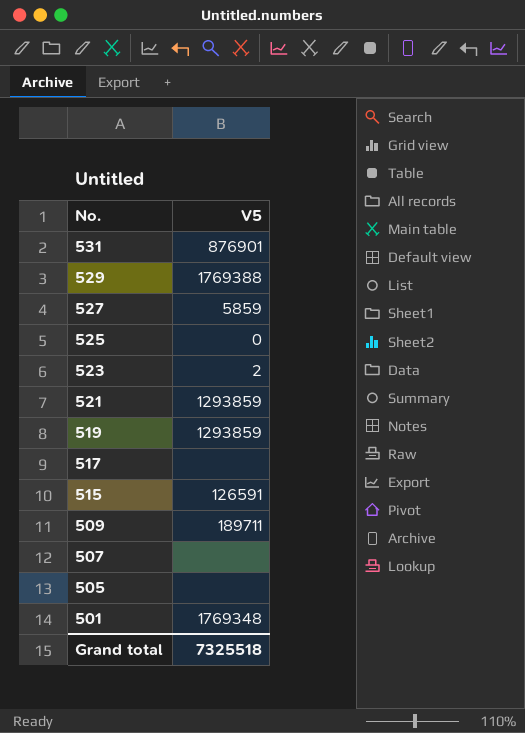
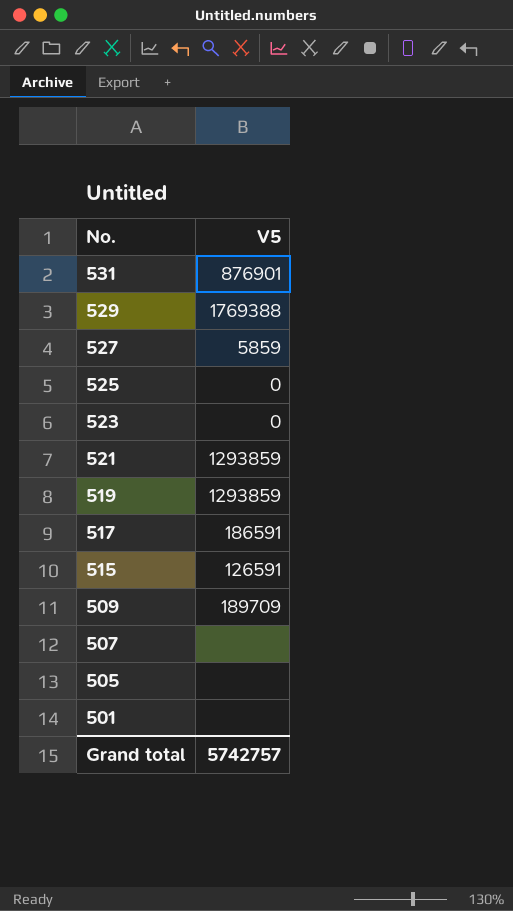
523 | V5: 2 -> 0
517 | V5: none -> 186591
509 | V5: 189711 -> 189709
501 | V5: 1769348 -> none
Grand total | V5: 7325518 -> 5742757

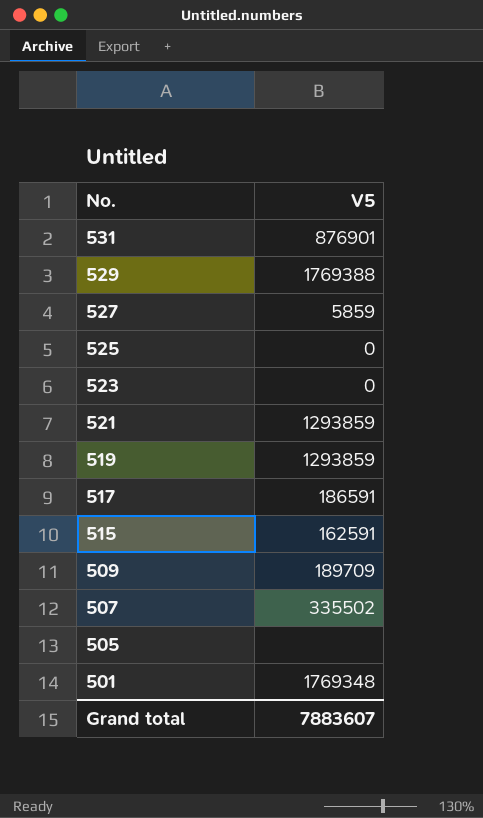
515 | V5: 126591 -> 162591
507 | V5: none -> 335502
501 | V5: none -> 1769348
Grand total | V5: 5742757 -> 7883607

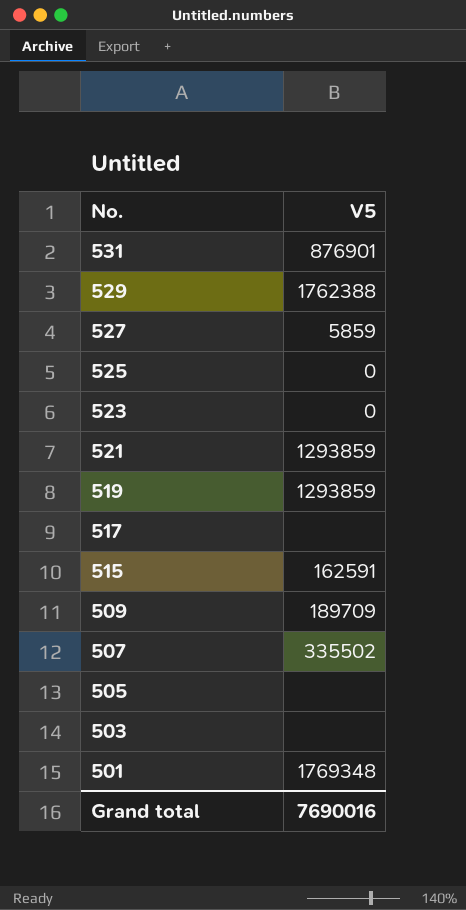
529 | V5: 1769388 -> 1762388
517 | V5: 186591 -> none
row 503: none -> none
Grand total | V5: 7883607 -> 7690016

